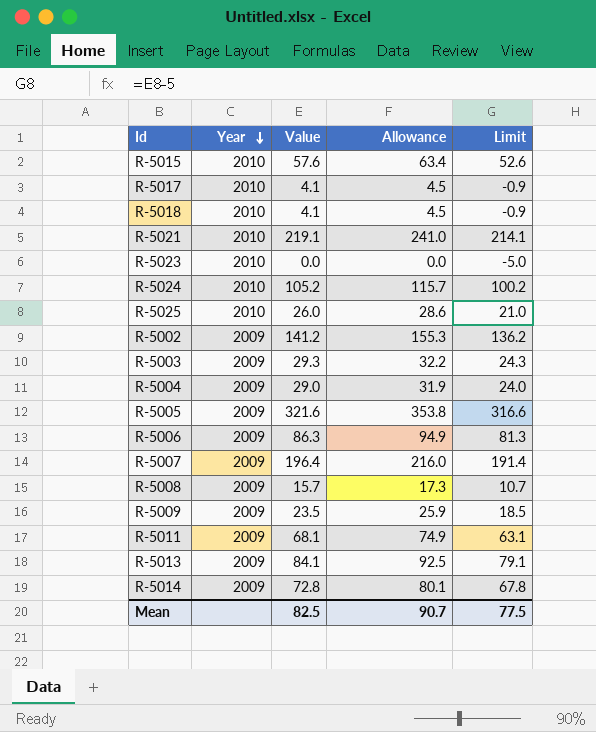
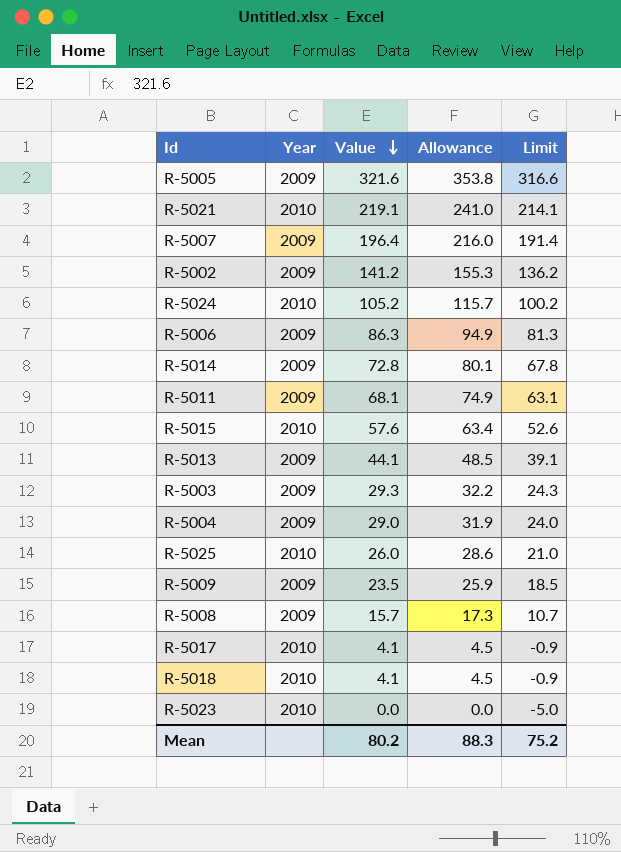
row order: Year descending -> Value descending
R-5013 | Value: 84.1 -> 44.1
R-5013 | Allowance: 92.5 -> 48.5
R-5013 | Limit: 79.1 -> 39.1
Mean | Value: 82.5 -> 80.2
Mean | Allowance: 90.7 -> 88.3
Mean | Limit: 77.5 -> 75.2

